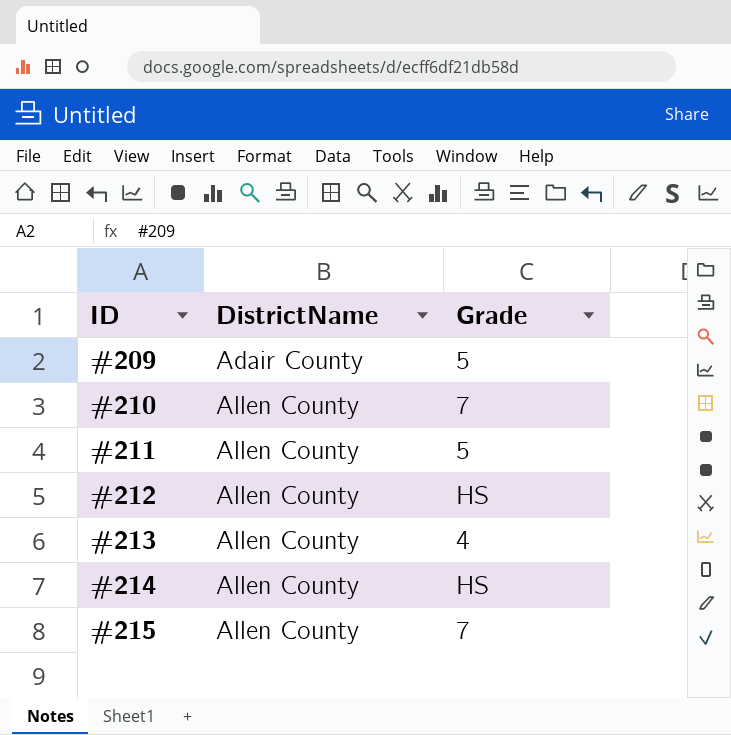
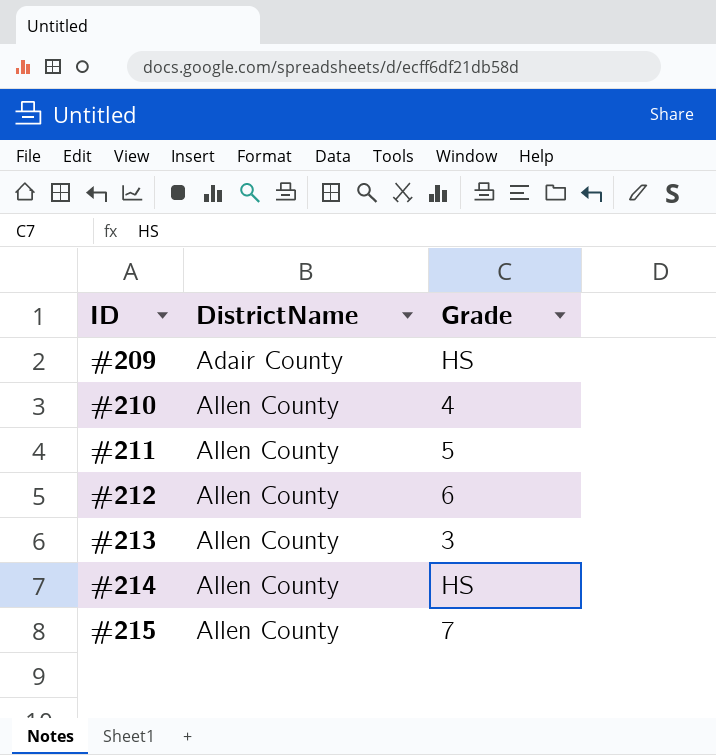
#209 | Grade: 5 -> HS
#210 | Grade: 7 -> 4
#212 | Grade: HS -> 6
#213 | Grade: 4 -> 3

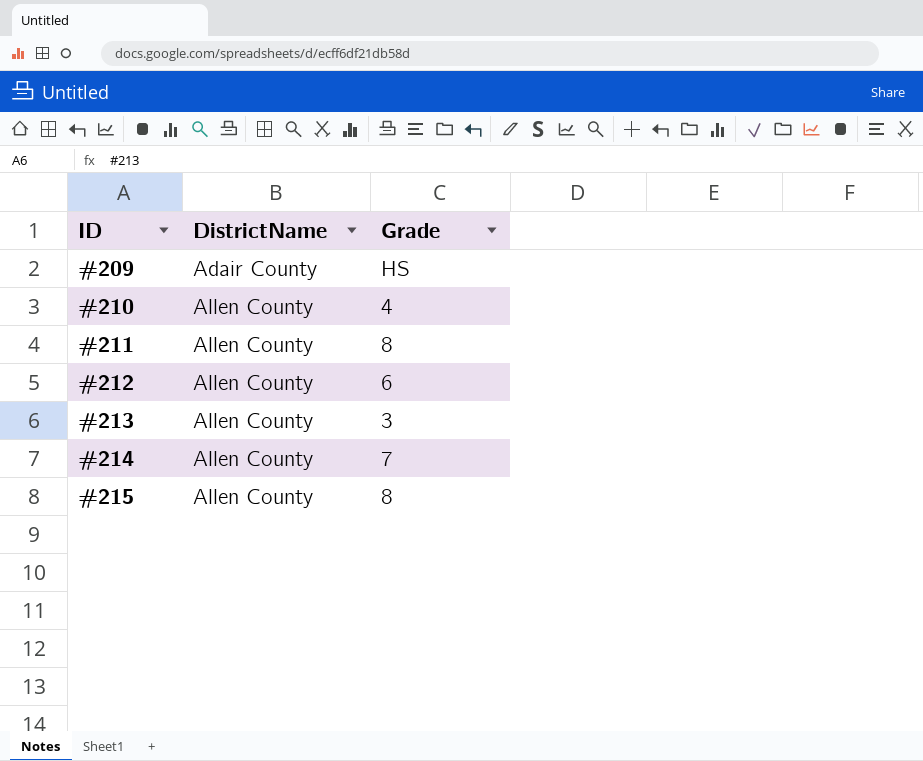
#211 | Grade: 5 -> 8
#214 | Grade: HS -> 7
#215 | Grade: 7 -> 8

